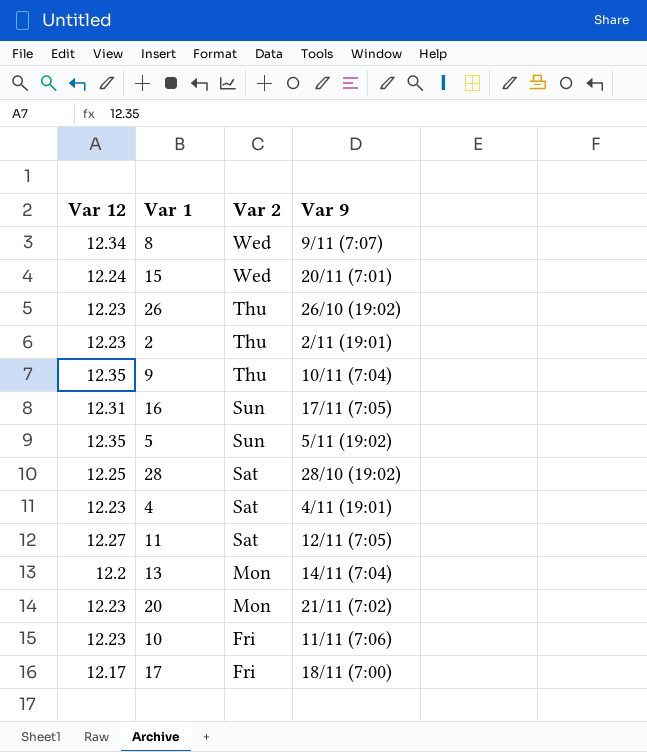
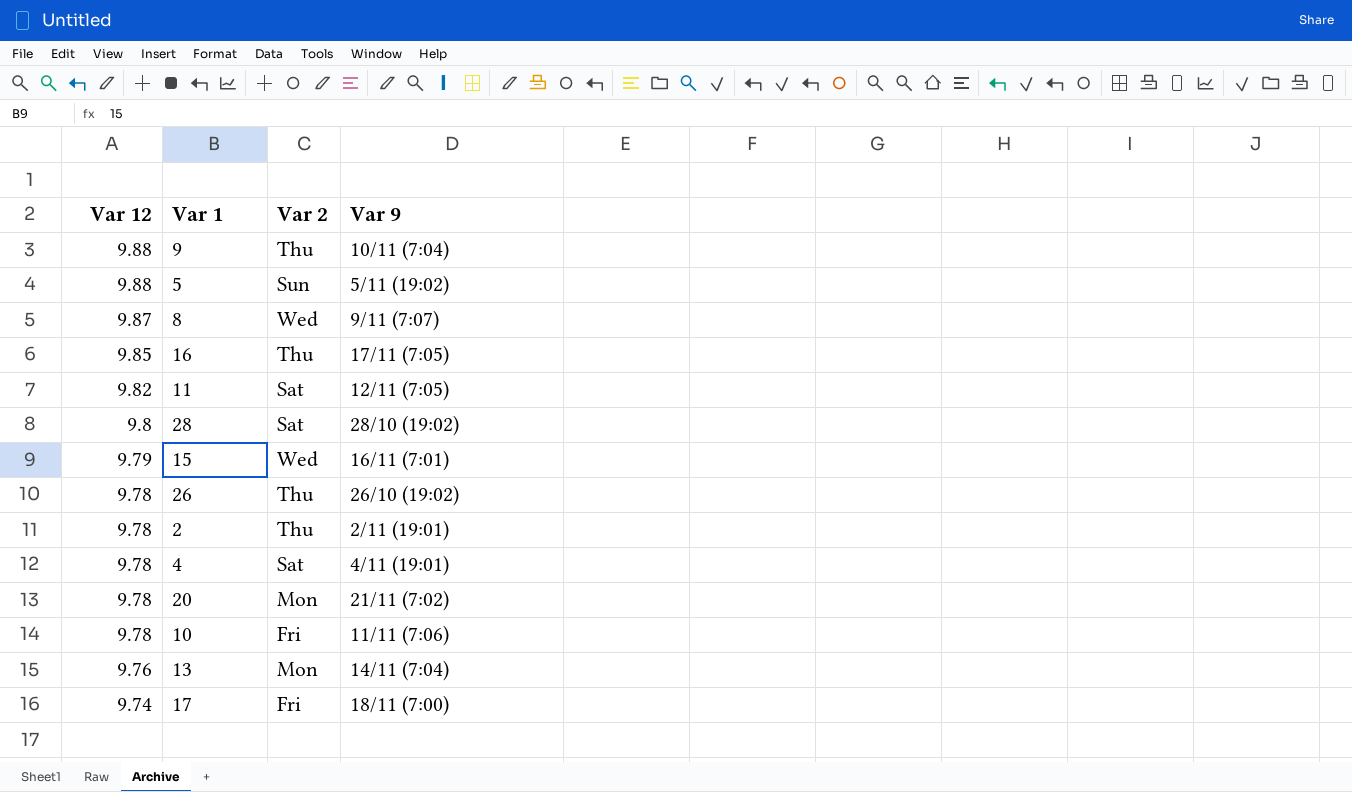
row order: Var 2 descending -> Var 12 descending
9 | Var 12: 12.35 -> 9.88
5 | Var 12: 12.35 -> 9.88
8 | Var 12: 12.34 -> 9.87
16 | Var 12: 12.31 -> 9.85
16 | Var 2: Sun -> Thu
11 | Var 12: 12.27 -> 9.82
28 | Var 12: 12.25 -> 9.8
15 | Var 12: 12.24 -> 9.79
15 | Var 9: 20/11 (7:01) -> 16/11 (7:01)
26 | Var 12: 12.23 -> 9.78
2 | Var 12: 12.23 -> 9.78
4 | Var 12: 12.23 -> 9.78
20 | Var 12: 12.23 -> 9.78
10 | Var 12: 12.23 -> 9.78
13 | Var 12: 12.2 -> 9.76
17 | Var 12: 12.17 -> 9.74

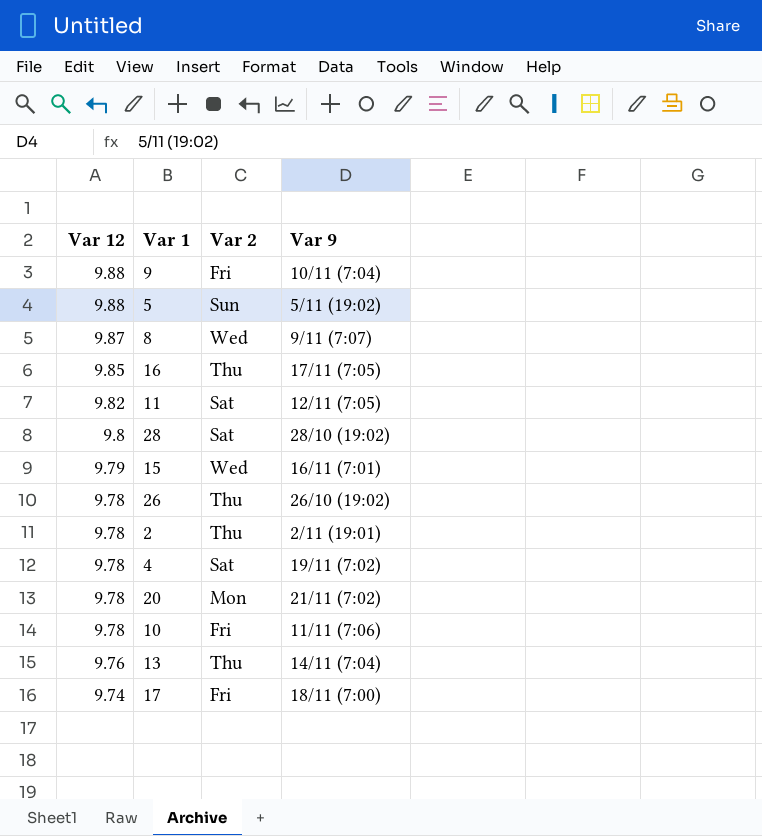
9 | Var 2: Thu -> Fri
4 | Var 9: 4/11 (19:01) -> 19/11 (7:02)
13 | Var 2: Mon -> Thu

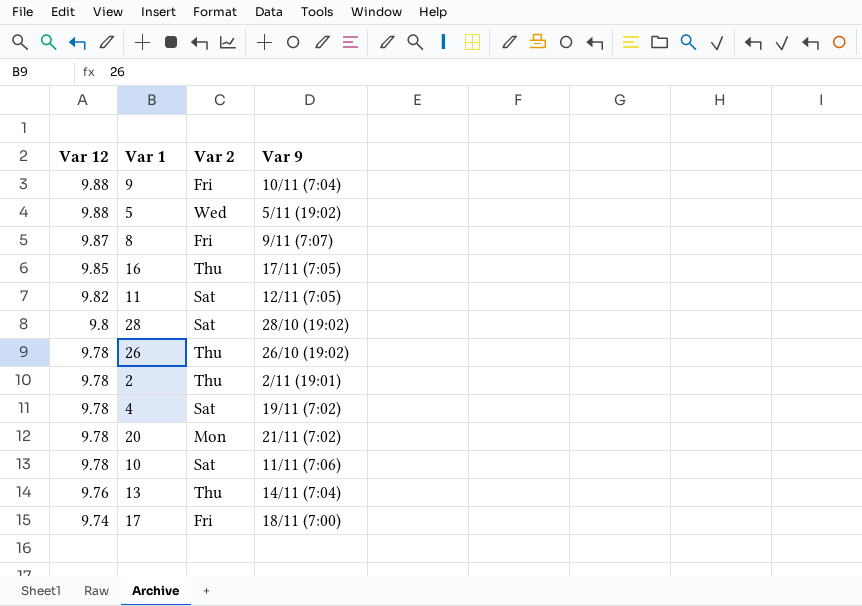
row 15: 9.79 | Wed | 16/11 (7:01) -> none
5 | Var 2: Sun -> Wed
8 | Var 2: Wed -> Fri
10 | Var 2: Fri -> Sat

